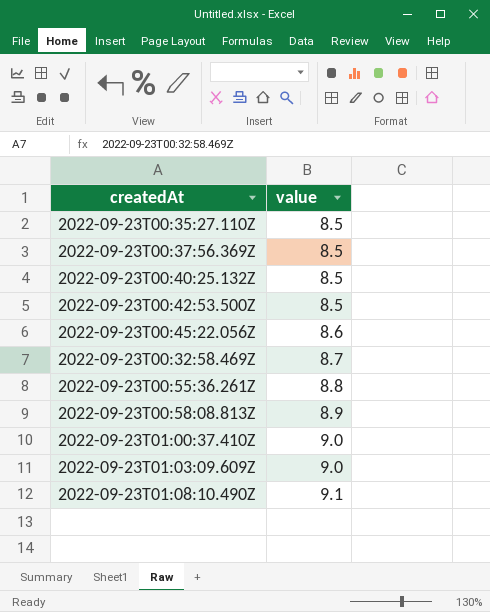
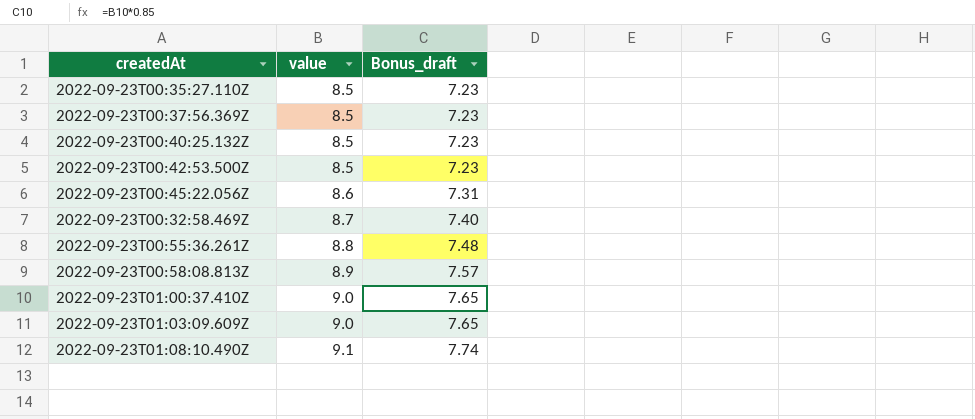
column Bonus_draft | formula: none -> [value] * 0.85

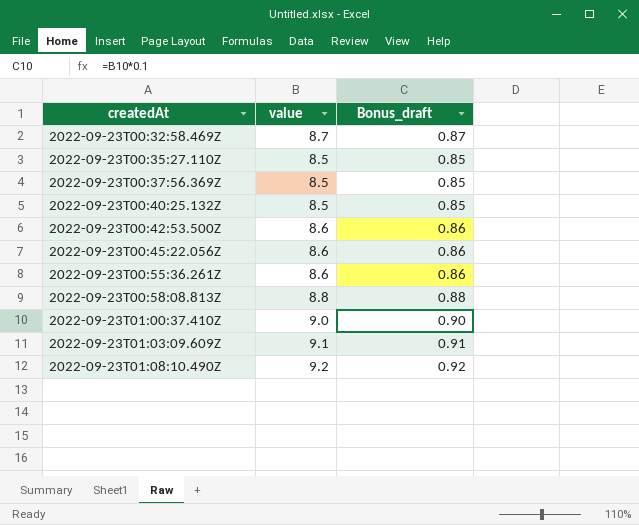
row order: value ascending -> createdAt ascending
column Bonus_draft | formula: [value] * 0.85 -> [value] * 0.1
2022-09-23T00:42:53.500Z | value: 8.5 -> 8.6
2022-09-23T00:55:36.261Z | value: 8.8 -> 8.6
2022-09-23T00:58:08.813Z | value: 8.9 -> 8.8
2022-09-23T01:03:09.609Z | value: 9.0 -> 9.1
2022-09-23T01:08:10.490Z | value: 9.1 -> 9.2

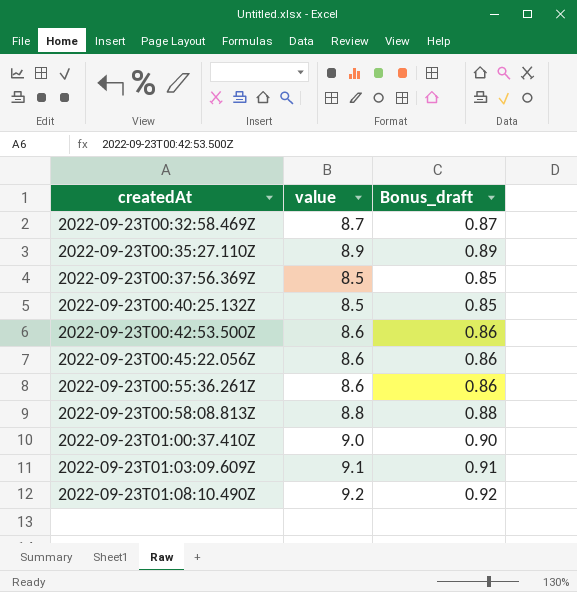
2022-09-23T00:35:27.110Z | value: 8.5 -> 8.9
2022-09-23T00:35:27.110Z | Bonus_draft: 0.85 -> 0.89

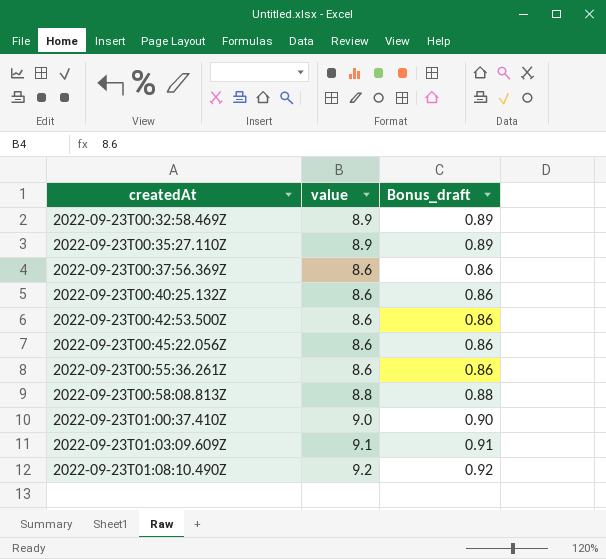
2022-09-23T00:32:58.469Z | value: 8.7 -> 8.9
2022-09-23T00:32:58.469Z | Bonus_draft: 0.87 -> 0.89
2022-09-23T00:37:56.369Z | value: 8.5 -> 8.6
2022-09-23T00:37:56.369Z | Bonus_draft: 0.85 -> 0.86
2022-09-23T00:40:25.132Z | value: 8.5 -> 8.6
2022-09-23T00:40:25.132Z | Bonus_draft: 0.85 -> 0.86

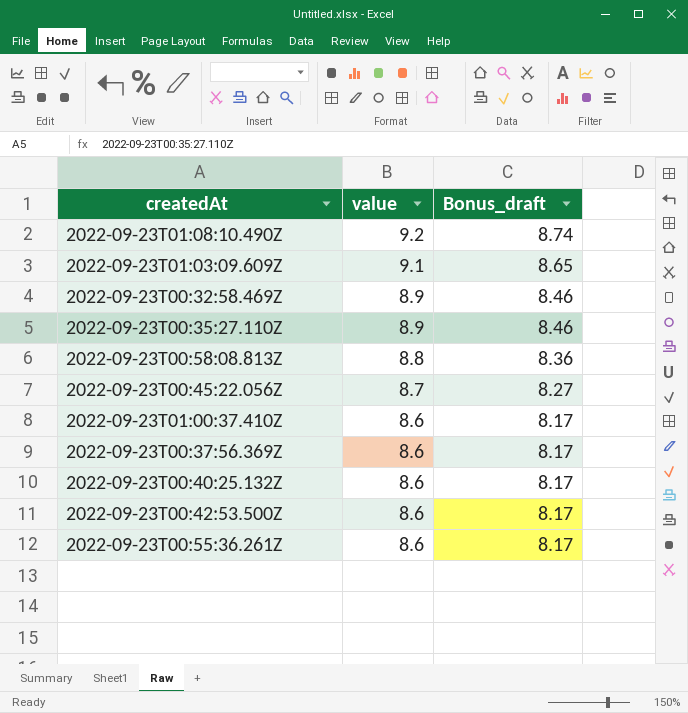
row order: createdAt ascending -> value descending
column Bonus_draft | formula: [value] * 0.1 -> [value] * 0.95
2022-09-23T00:45:22.056Z | value: 8.6 -> 8.7
2022-09-23T01:00:37.410Z | value: 9.0 -> 8.6

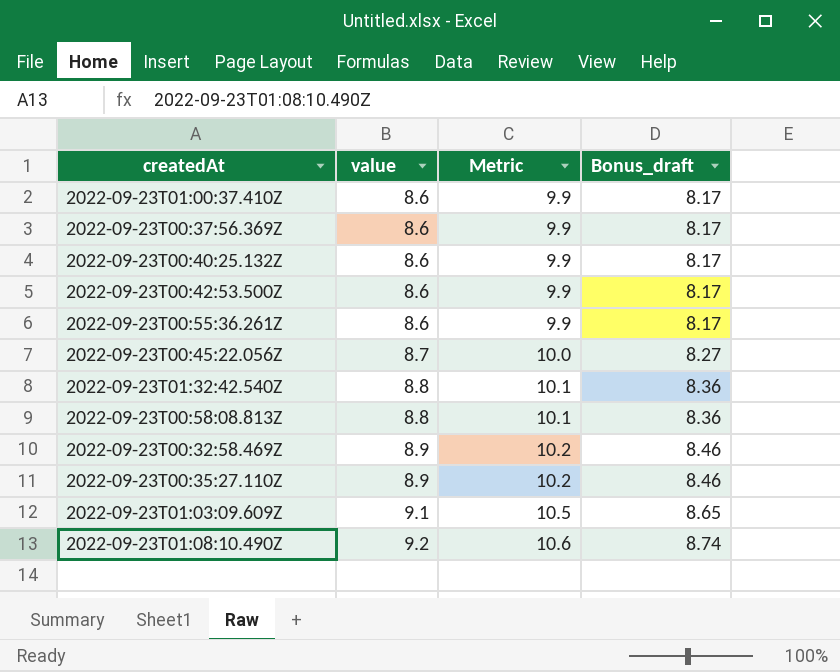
row order: value descending -> value ascending
column Metric | formula: none -> [value] * 1.15
row 2022-09-23T01:32:42.540Z: none -> 8.8 | 10.1 | 8.36

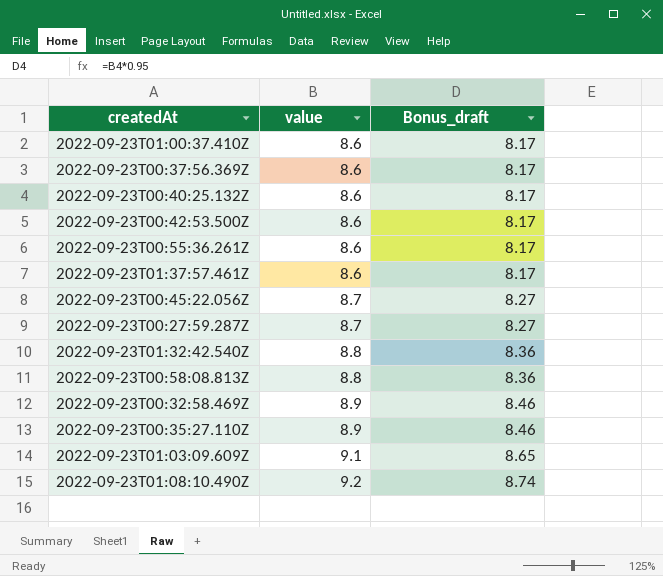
column Metric | formula: [value] * 1.15 -> none
row 2022-09-23T01:37:57.461Z: none -> 8.6 | 8.17
row 2022-09-23T00:27:59.287Z: none -> 8.7 | 8.27

